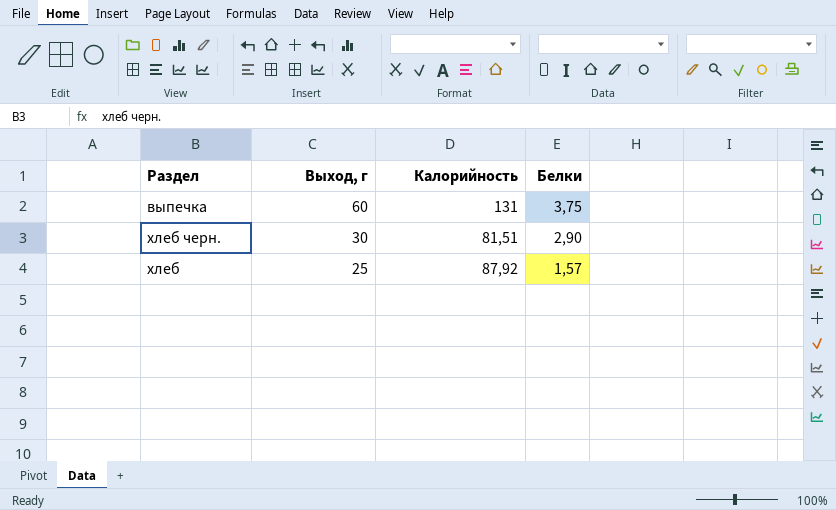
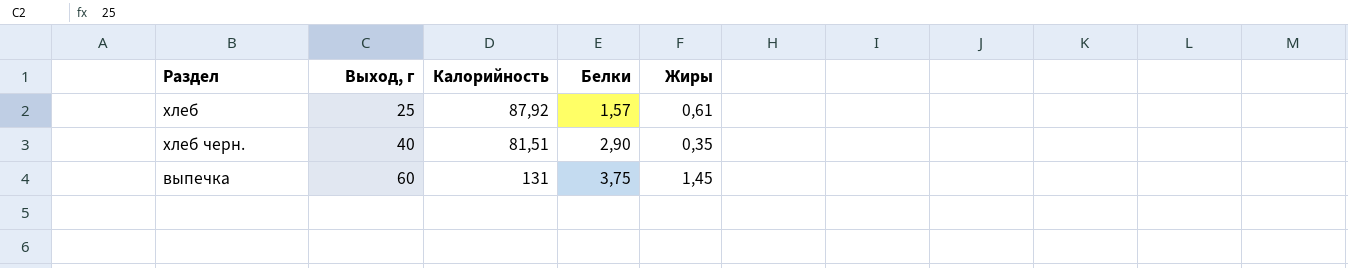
row order: Выход, г descending -> Выход, г ascending
column Жиры | position: none -> 5
хлеб черн. | Выход, г: 30 -> 40

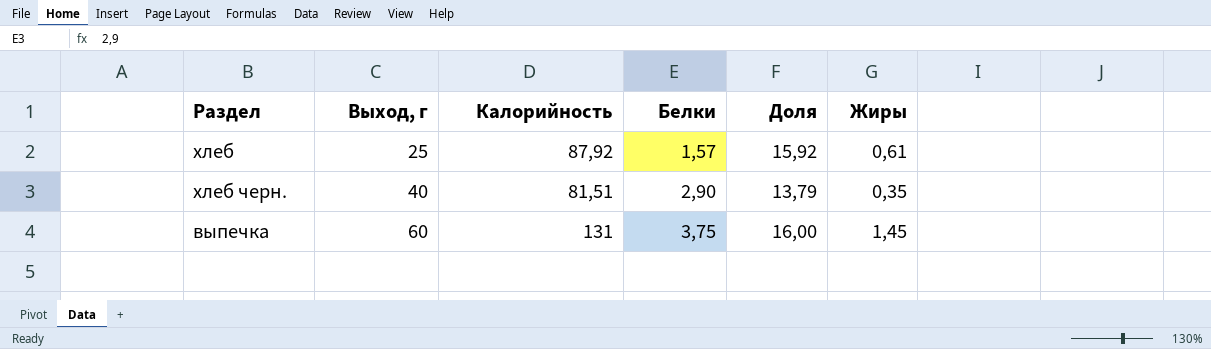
column Доля | formula: none -> [Выход, г] / [Белки]

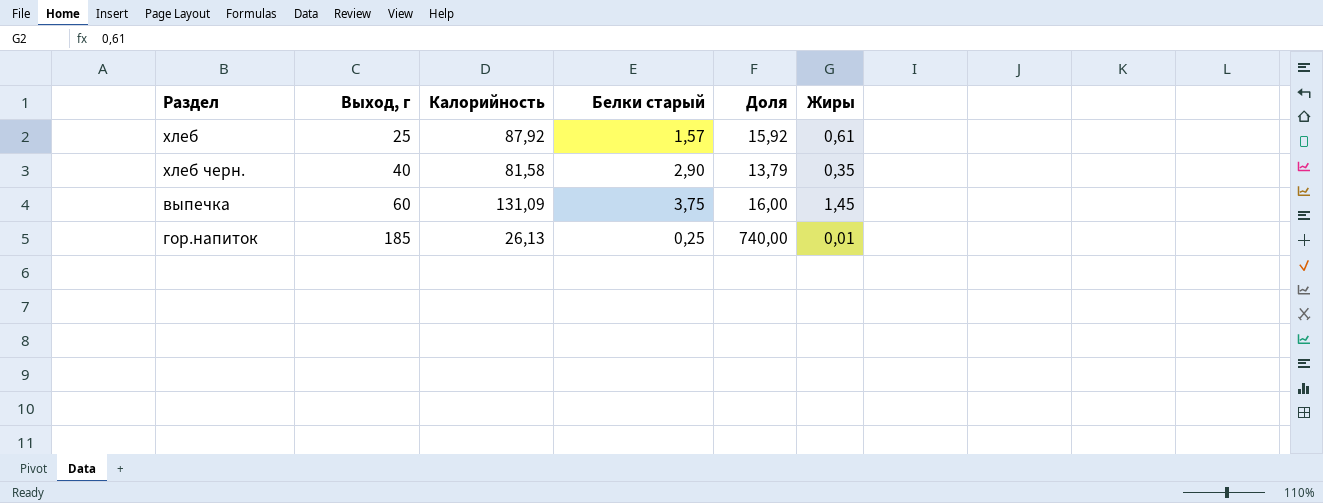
column name: Белки -> Белки старый
хлеб черн. | Калорийность: 81,51 -> 81,58
выпечка | Калорийность: 131 -> 131,09
row гор.напиток: none -> 185 | 26,13 | 0,25 | 740,00 | 0,01

